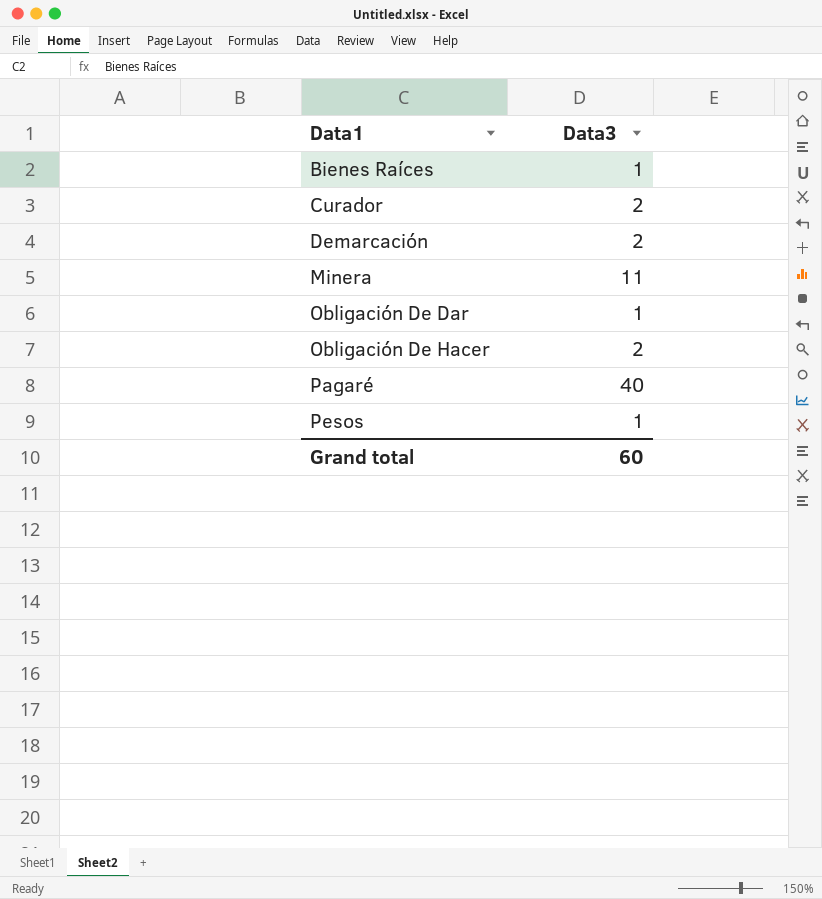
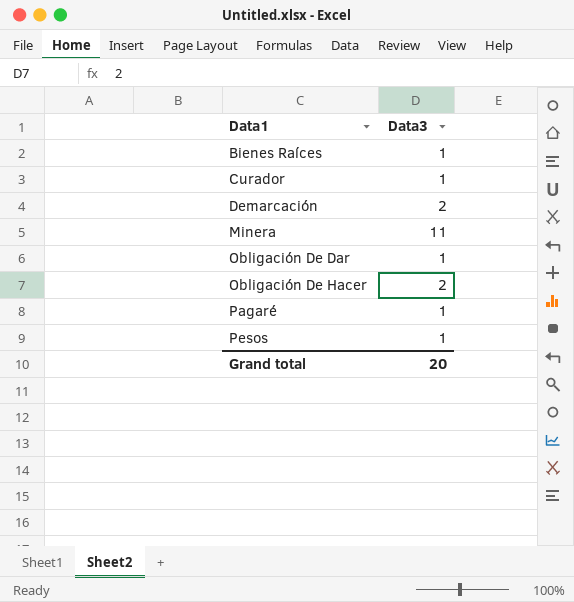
Curador | Data3: 2 -> 1
Pagaré | Data3: 40 -> 1
Grand total | Data3: 60 -> 20

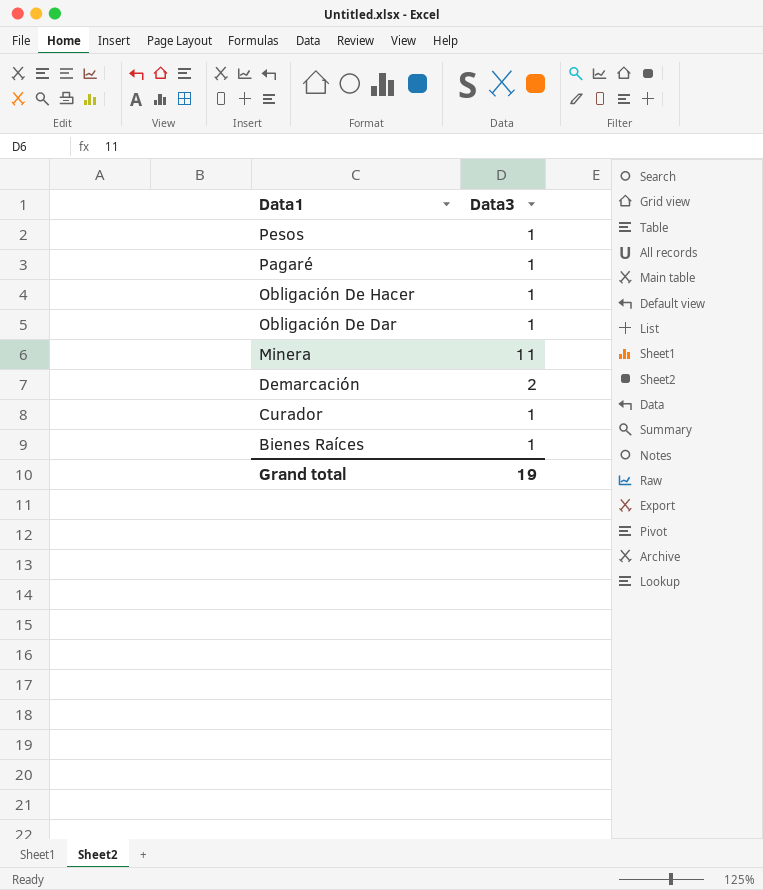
row order: Data1 ascending -> Data1 descending
Obligación De Hacer | Data3: 2 -> 1
Grand total | Data3: 20 -> 19

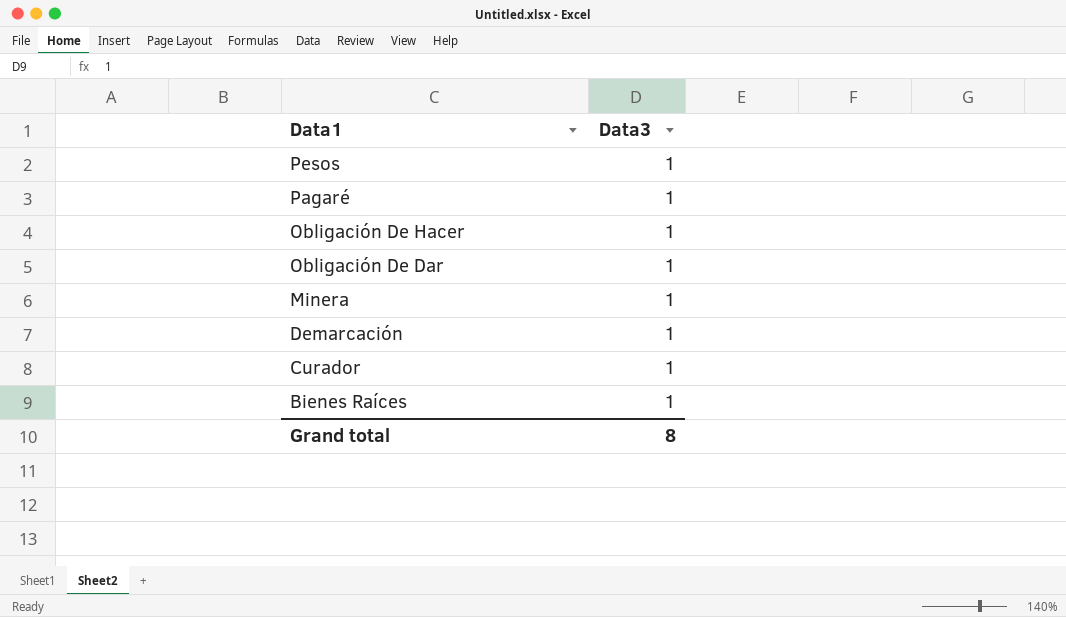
Minera | Data3: 11 -> 1
Demarcación | Data3: 2 -> 1
Grand total | Data3: 19 -> 8

